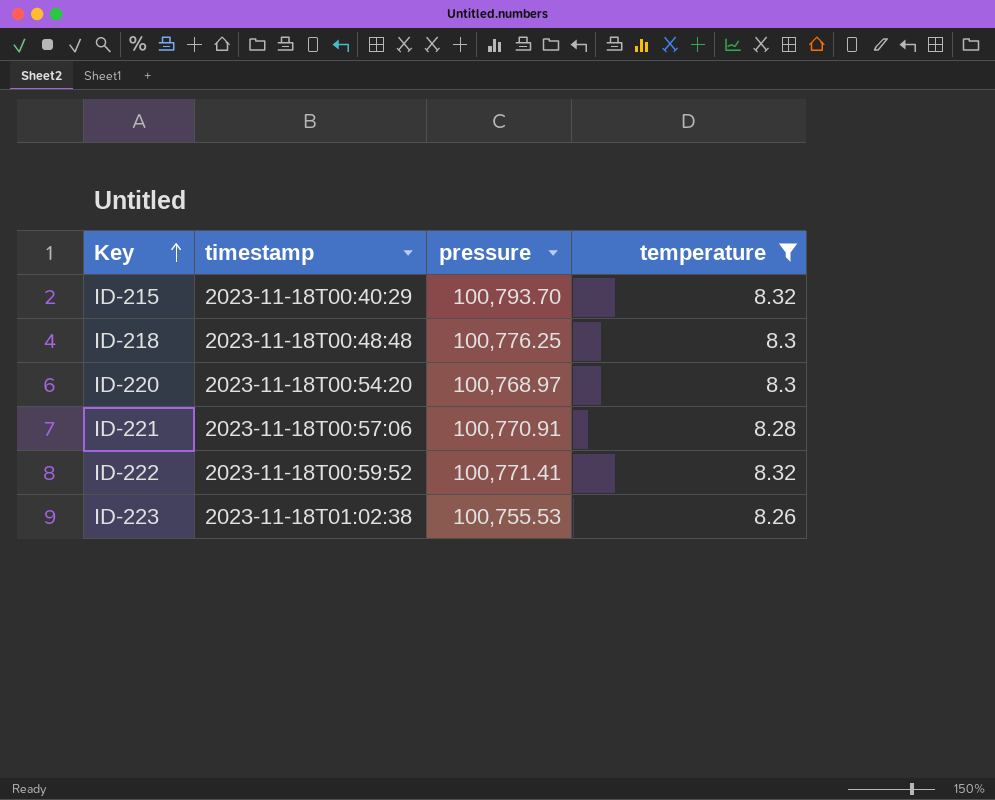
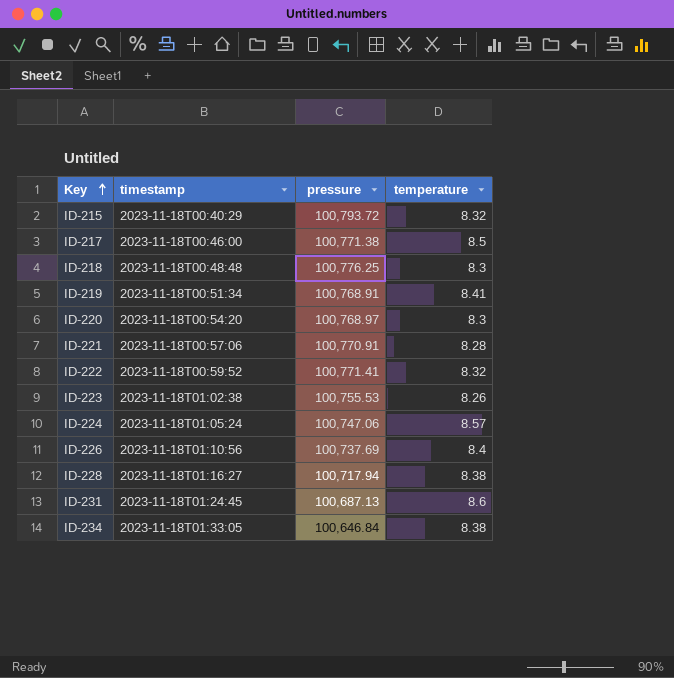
filter: temperature <= 8.32 -> none
ID-215 | pressure: 100,793.70 -> 100,793.72

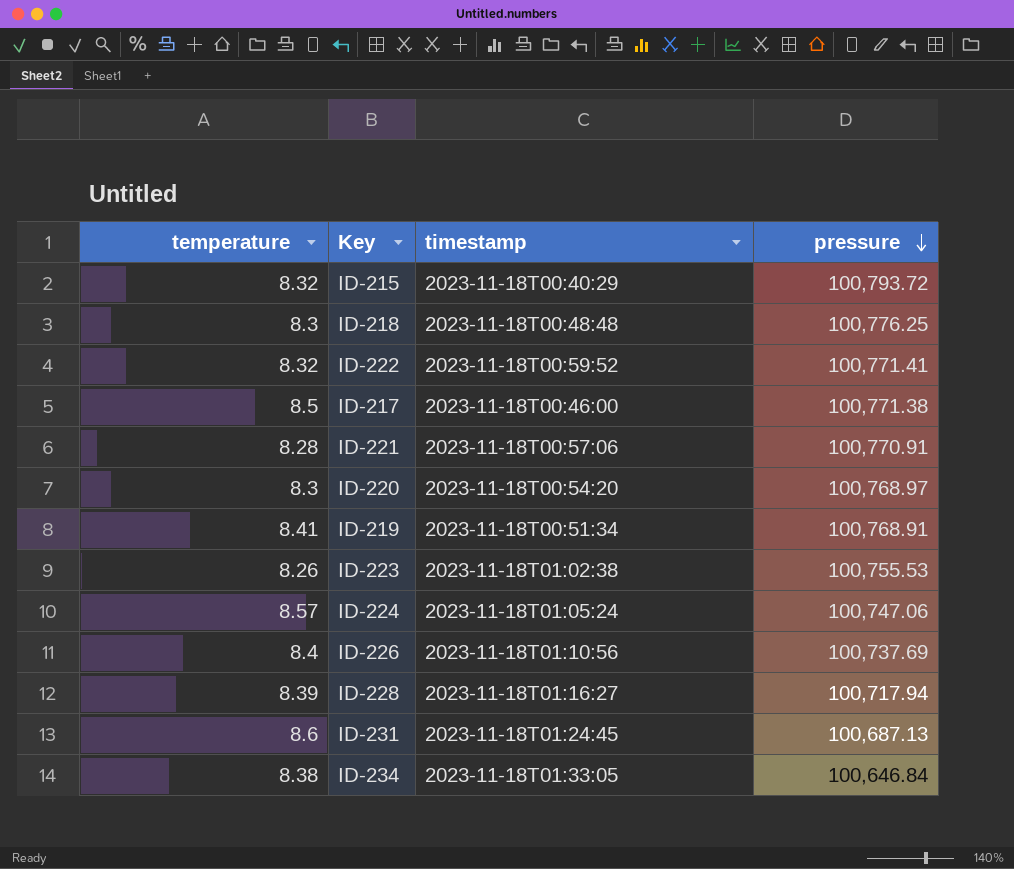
row order: Key ascending -> pressure descending
column temperature | position: 4 -> 1
ID-228 | temperature: 8.38 -> 8.39

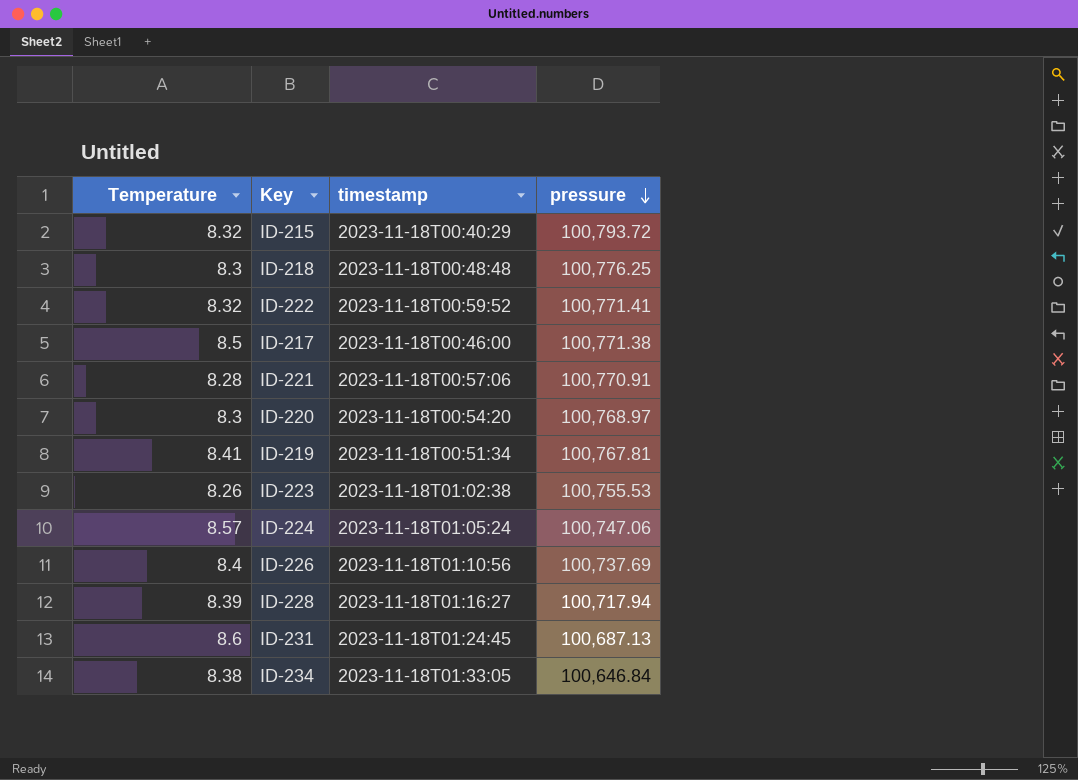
column name: temperature -> Temperature
ID-219 | pressure: 100,768.91 -> 100,767.81

